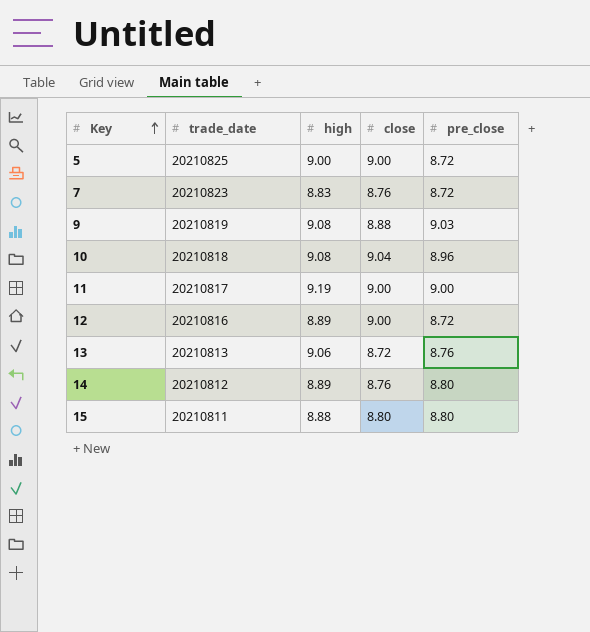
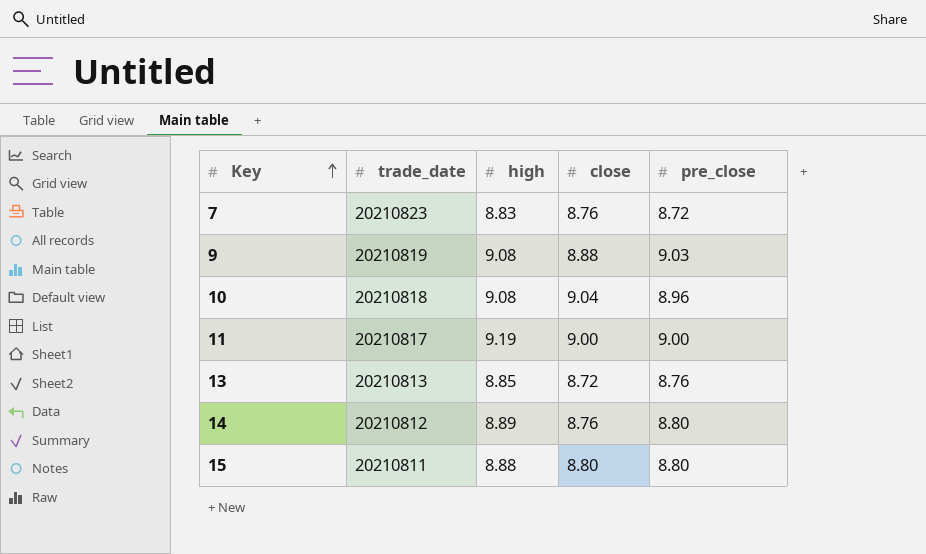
row 5: 20210825 | 9.00 | 9.00 | 8.72 -> none
row 12: 20210816 | 8.89 | 9.00 | 8.72 -> none
13 | high: 9.06 -> 8.85

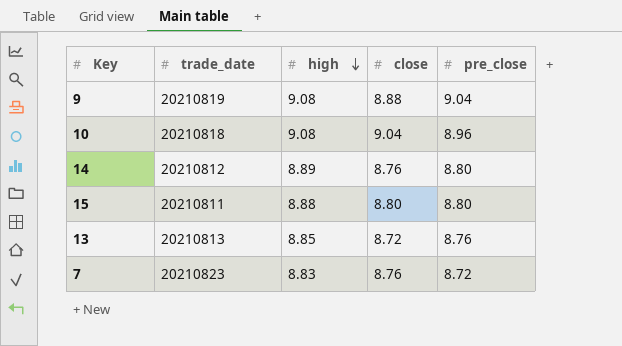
row order: Key ascending -> high descending
row 11: 20210817 | 9.19 | 9.00 | 9.00 -> none
9 | pre_close: 9.03 -> 9.04

